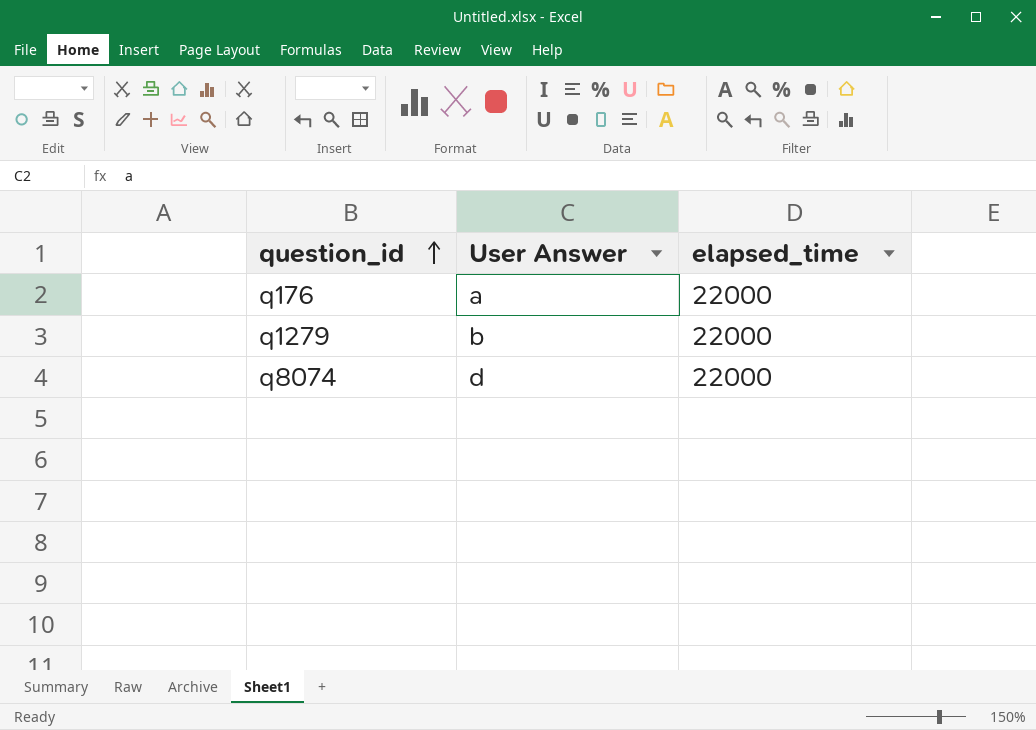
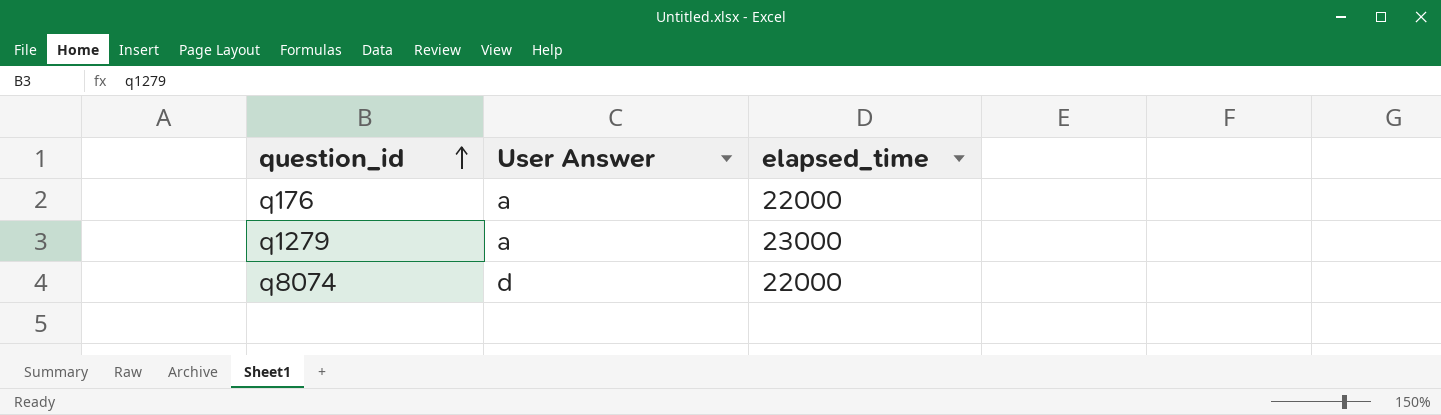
q1279 | User Answer: b -> a
q1279 | elapsed_time: 22000 -> 23000

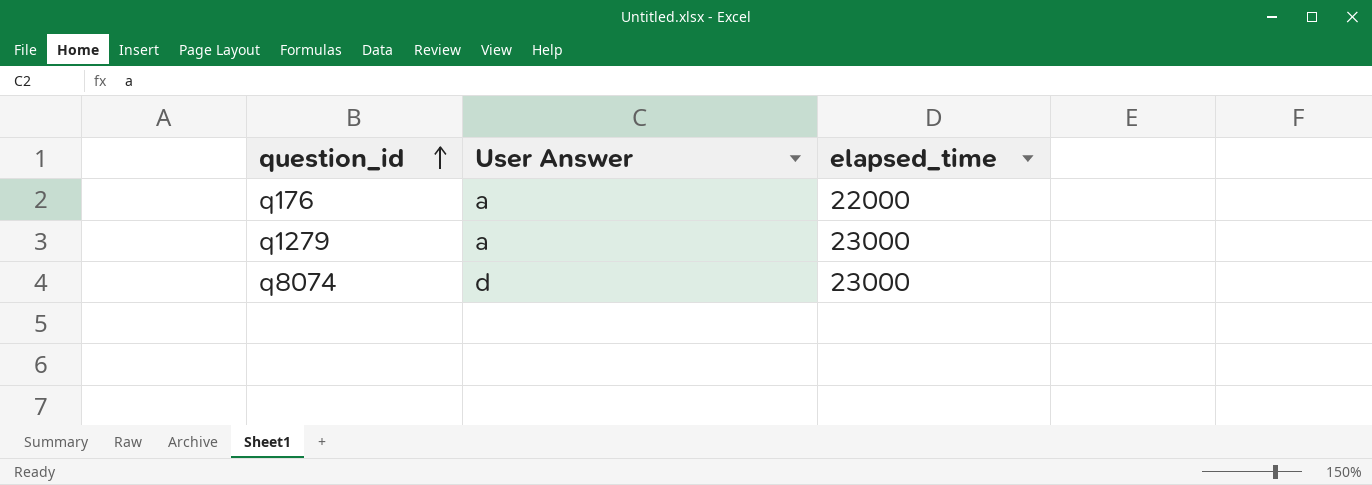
q8074 | elapsed_time: 22000 -> 23000

